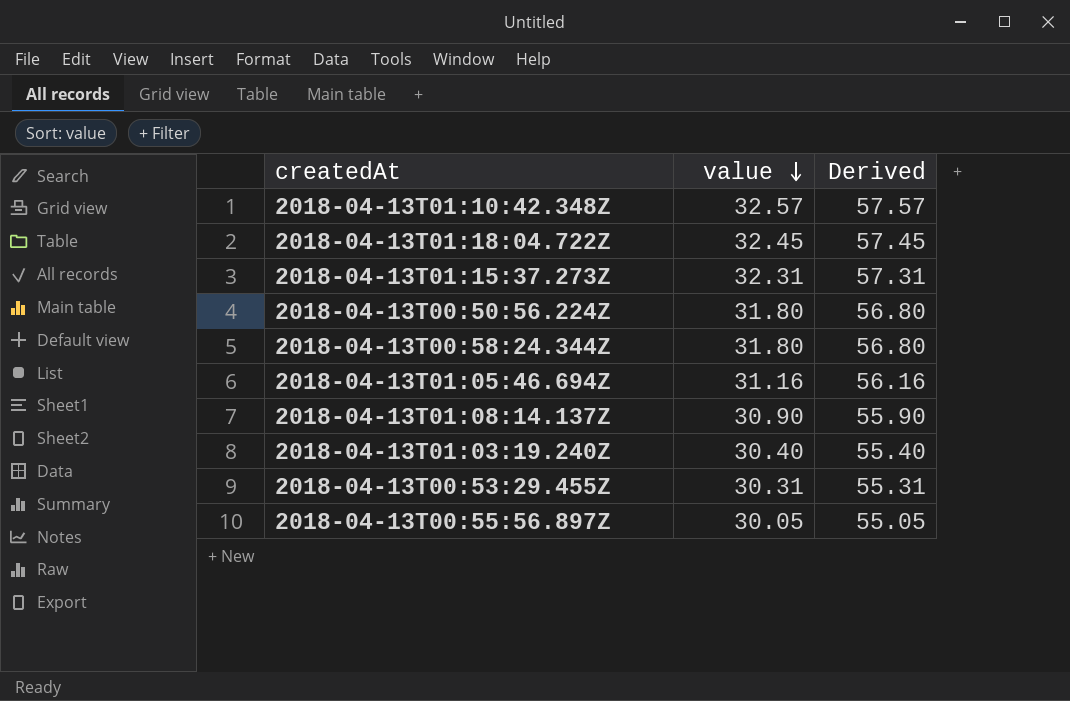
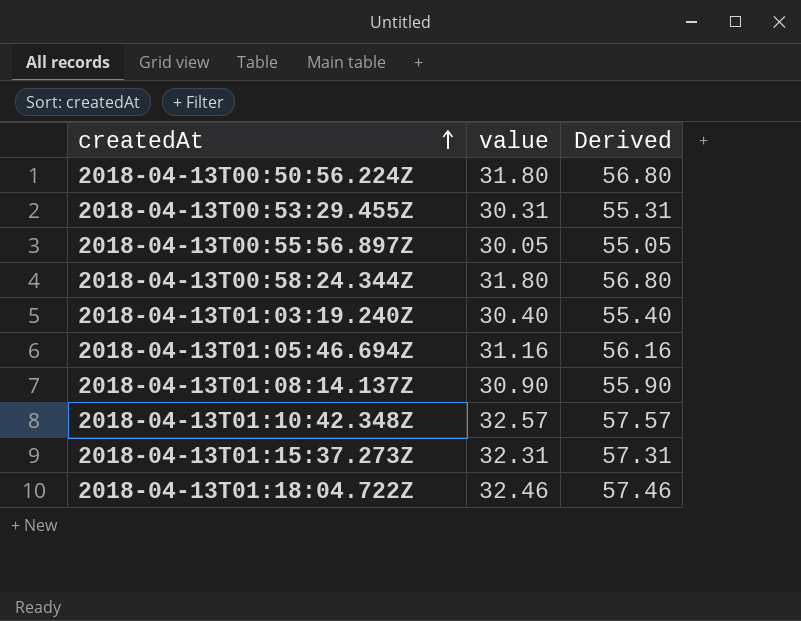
row order: value descending -> createdAt ascending
2018-04-13T01:18:04.722Z | value: 32.45 -> 32.46
2018-04-13T01:18:04.722Z | Derived: 57.45 -> 57.46

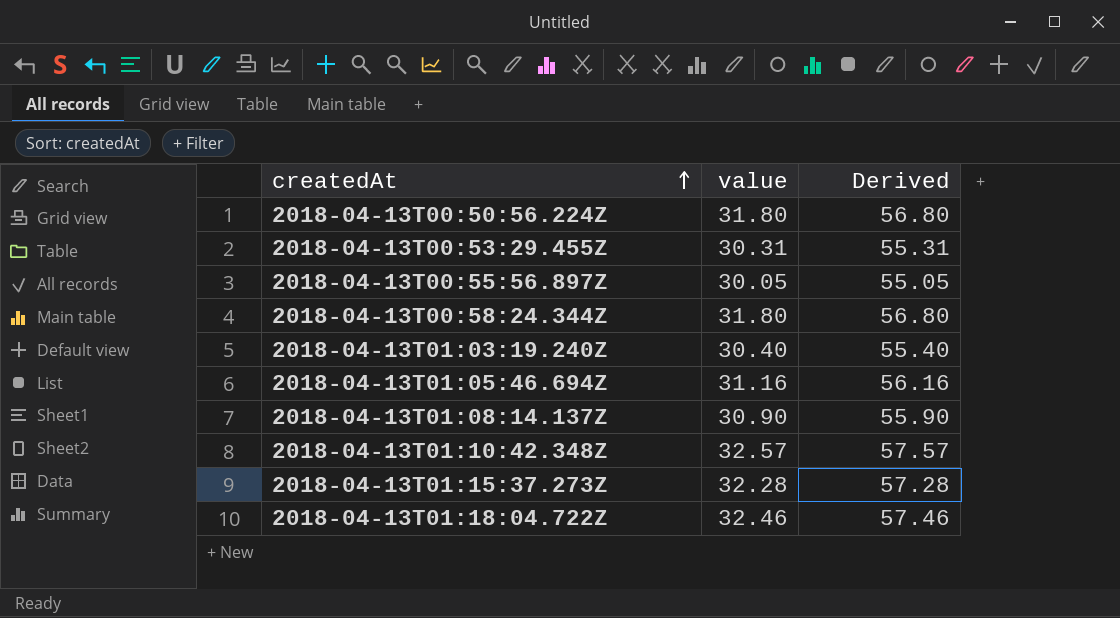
2018-04-13T01:15:37.273Z | value: 32.31 -> 32.28
2018-04-13T01:15:37.273Z | Derived: 57.31 -> 57.28

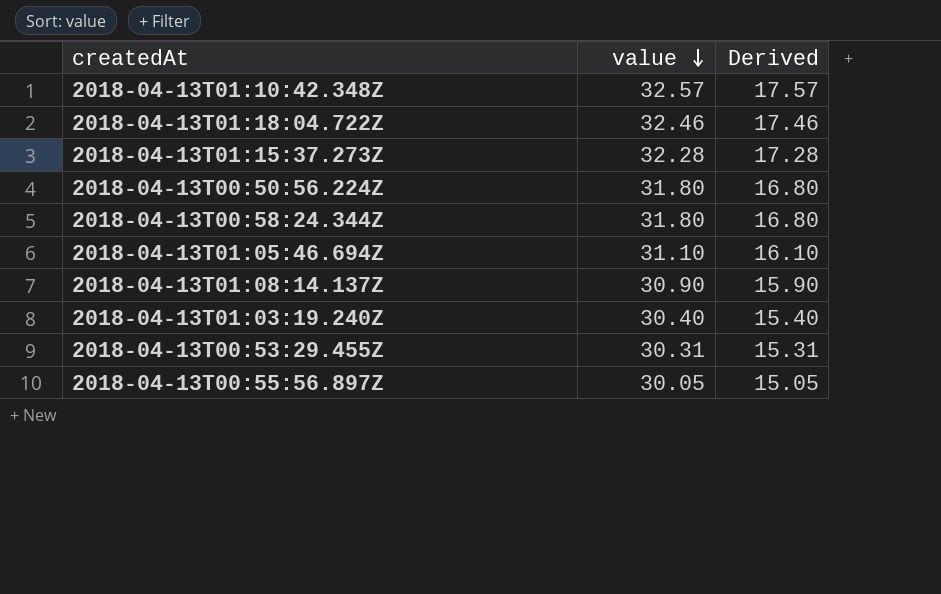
row order: createdAt ascending -> value descending
column Derived | formula: [value] + 25 -> [value] - 15
2018-04-13T01:05:46.694Z | value: 31.16 -> 31.10

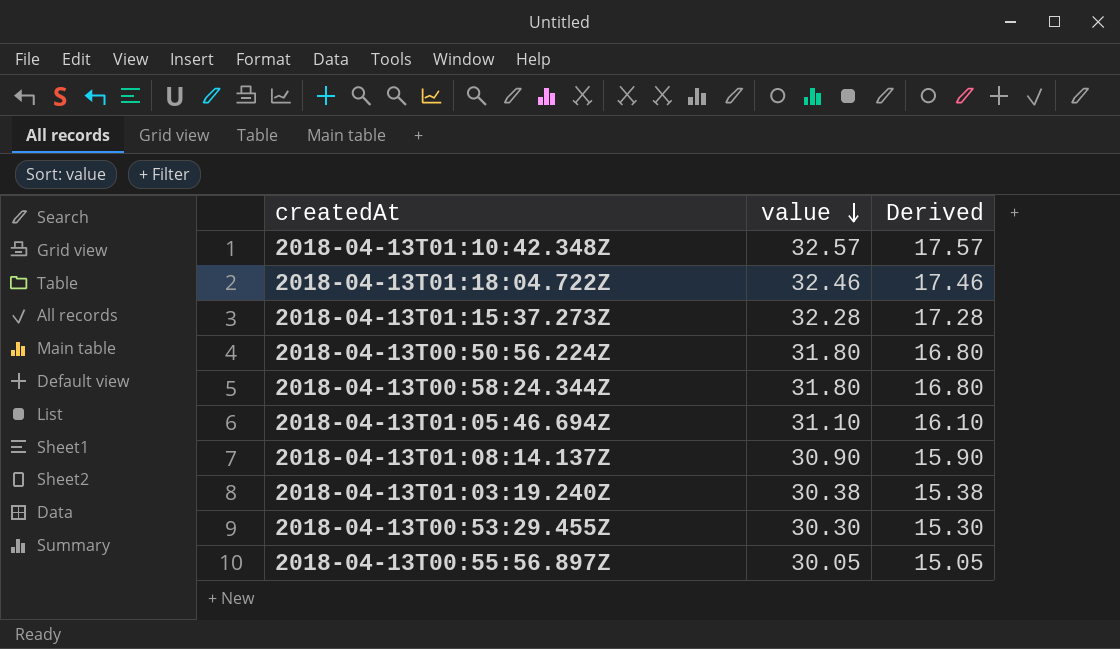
2018-04-13T01:03:19.240Z | value: 30.40 -> 30.38
2018-04-13T01:03:19.240Z | Derived: 15.40 -> 15.38
2018-04-13T00:53:29.455Z | value: 30.31 -> 30.30
2018-04-13T00:53:29.455Z | Derived: 15.31 -> 15.30

